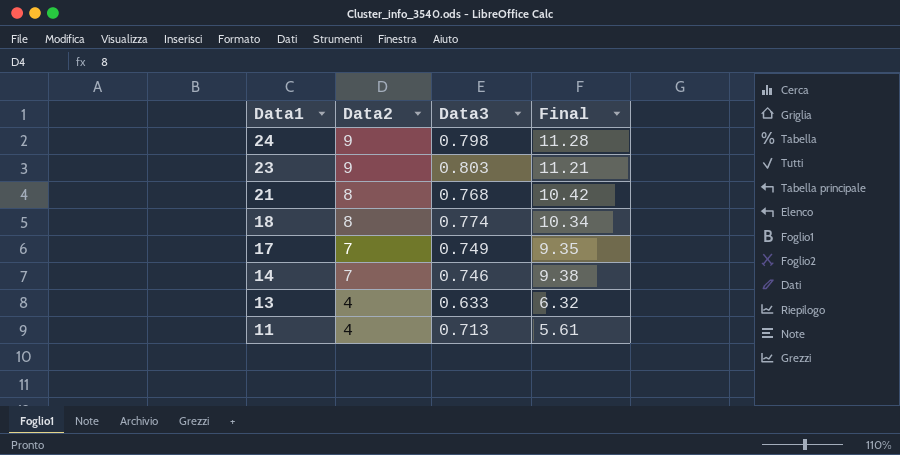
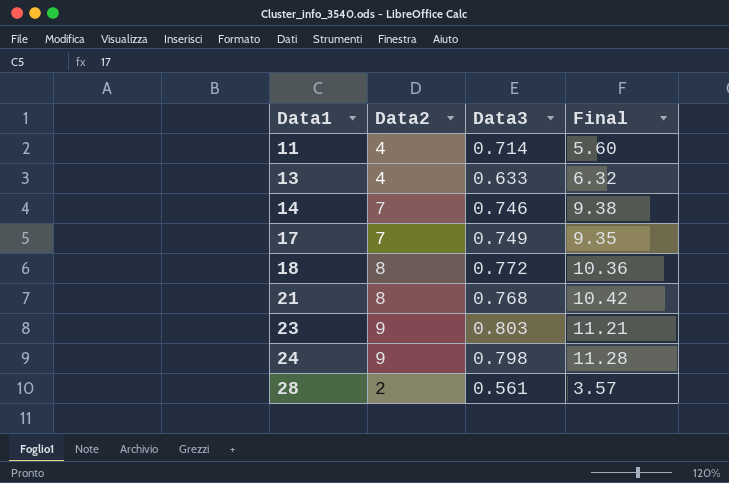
row order: Data1 descending -> Data1 ascending
11 | Data3: 0.713 -> 0.714
11 | Final: 5.61 -> 5.60
18 | Data3: 0.774 -> 0.772
18 | Final: 10.34 -> 10.36
row 28: none -> 2 | 0.561 | 3.57

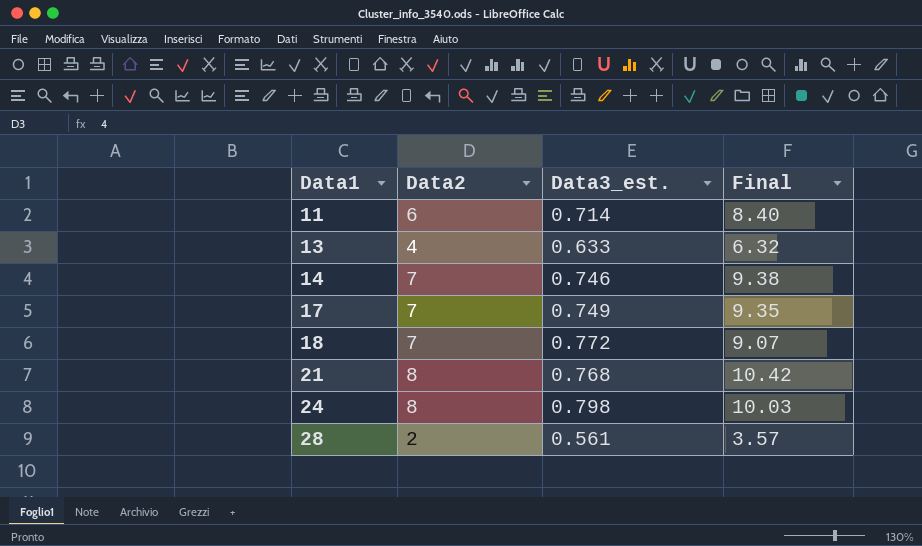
column name: Data3 -> Data3_est.
row 23: 9 | 0.803 | 11.21 -> none
11 | Data2: 4 -> 6
11 | Final: 5.60 -> 8.40
18 | Data2: 8 -> 7
18 | Final: 10.36 -> 9.07
24 | Data2: 9 -> 8
24 | Final: 11.28 -> 10.03

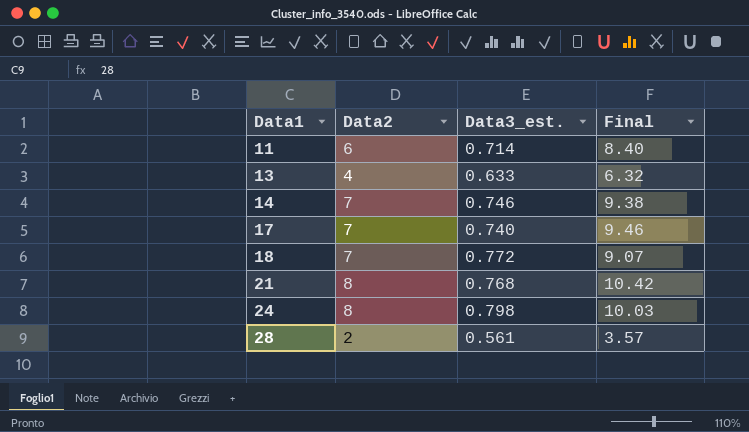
17 | Data3_est.: 0.749 -> 0.740
17 | Final: 9.35 -> 9.46

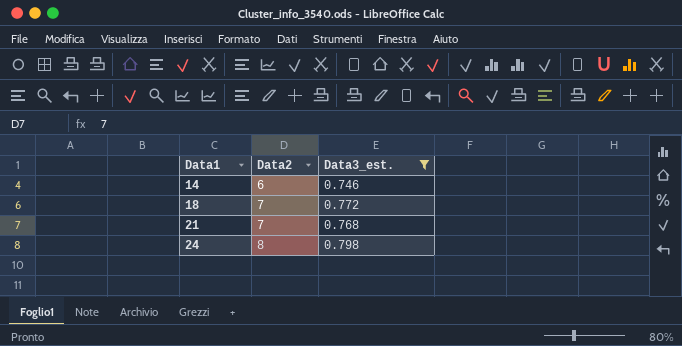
filter: none -> Data3_est. >= 0.746
column Final | formula: [Data2] / [Data3_est.] -> none
14 | Data2: 7 -> 6
21 | Data2: 8 -> 7

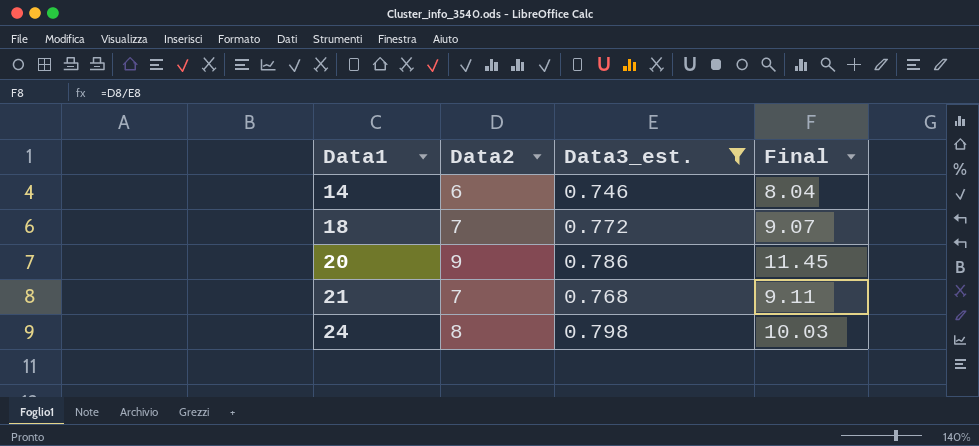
column Final | formula: none -> [Data2] / [Data3_est.]
row 20: none -> 9 | 0.786 | 11.45

